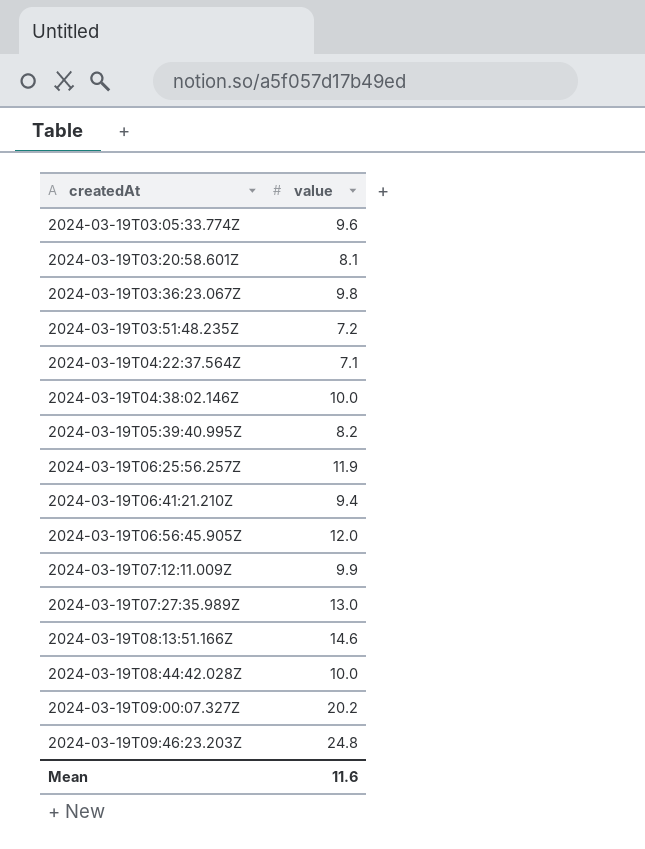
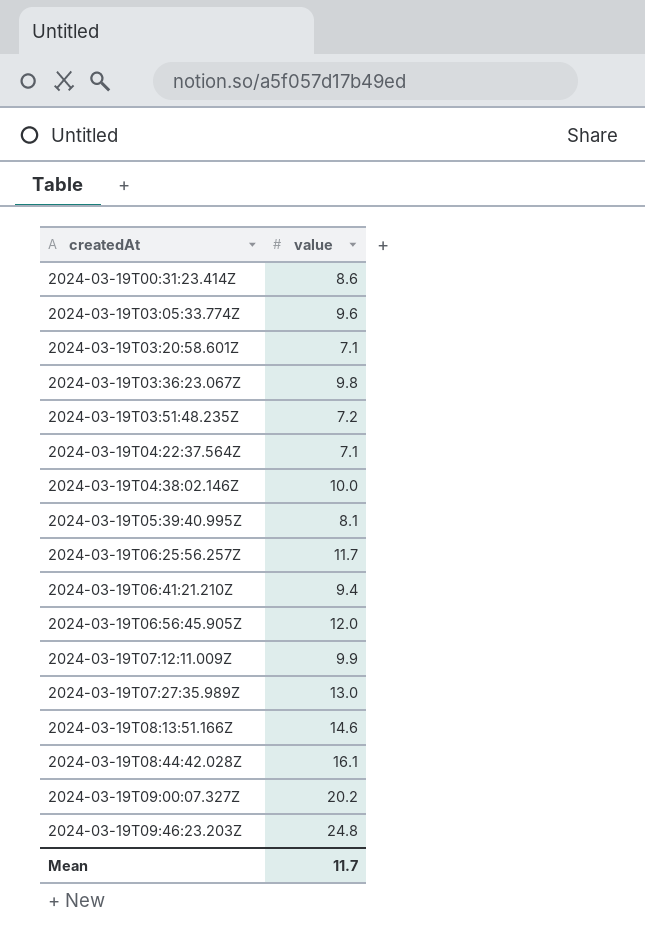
row 2024-03-19T00:31:23.414Z: none -> 8.6
2024-03-19T03:20:58.601Z | value: 8.1 -> 7.1
2024-03-19T05:39:40.995Z | value: 8.2 -> 8.1
2024-03-19T06:25:56.257Z | value: 11.9 -> 11.7
2024-03-19T08:44:42.028Z | value: 10.0 -> 16.1
Mean | value: 11.6 -> 11.7

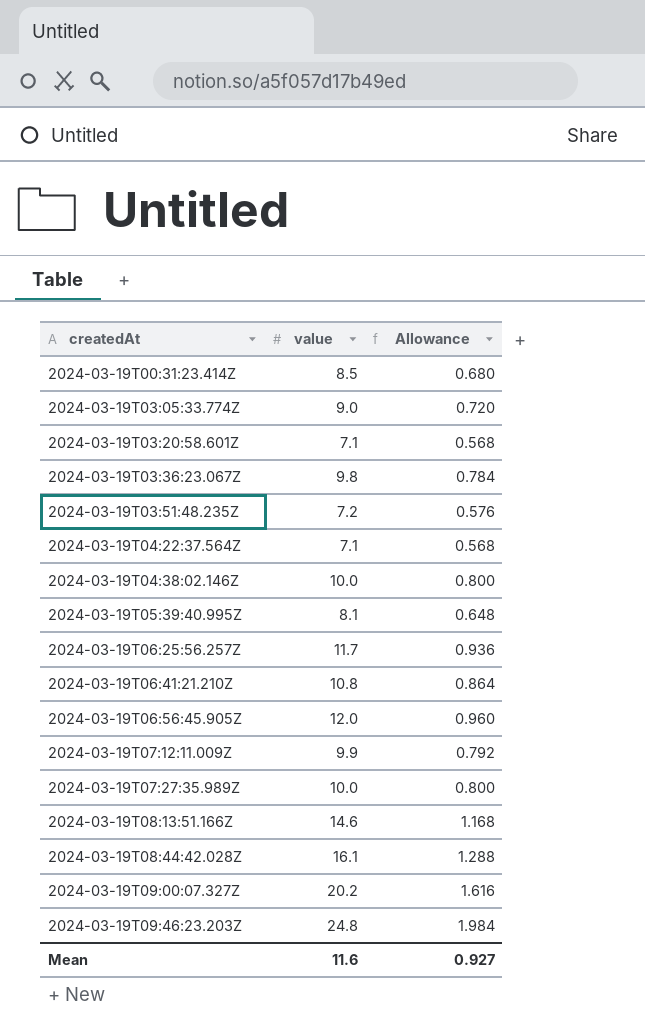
column Allowance | formula: none -> [value] * 0.08
2024-03-19T00:31:23.414Z | value: 8.6 -> 8.5
2024-03-19T03:05:33.774Z | value: 9.6 -> 9.0
2024-03-19T06:41:21.210Z | value: 9.4 -> 10.8
2024-03-19T07:27:35.989Z | value: 13.0 -> 10.0
Mean | value: 11.7 -> 11.6

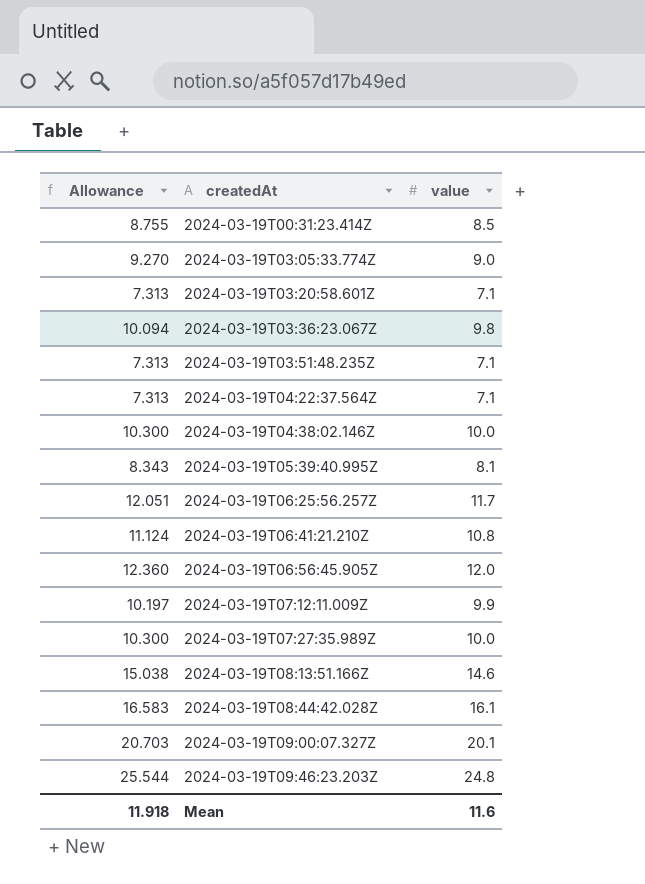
column Allowance | formula: [value] * 0.08 -> [value] * 1.03
column Allowance | position: 3 -> 1
2024-03-19T03:51:48.235Z | value: 7.2 -> 7.1
2024-03-19T09:00:07.327Z | value: 20.2 -> 20.1
Mean | Allowance: 0.927 -> 11.918

